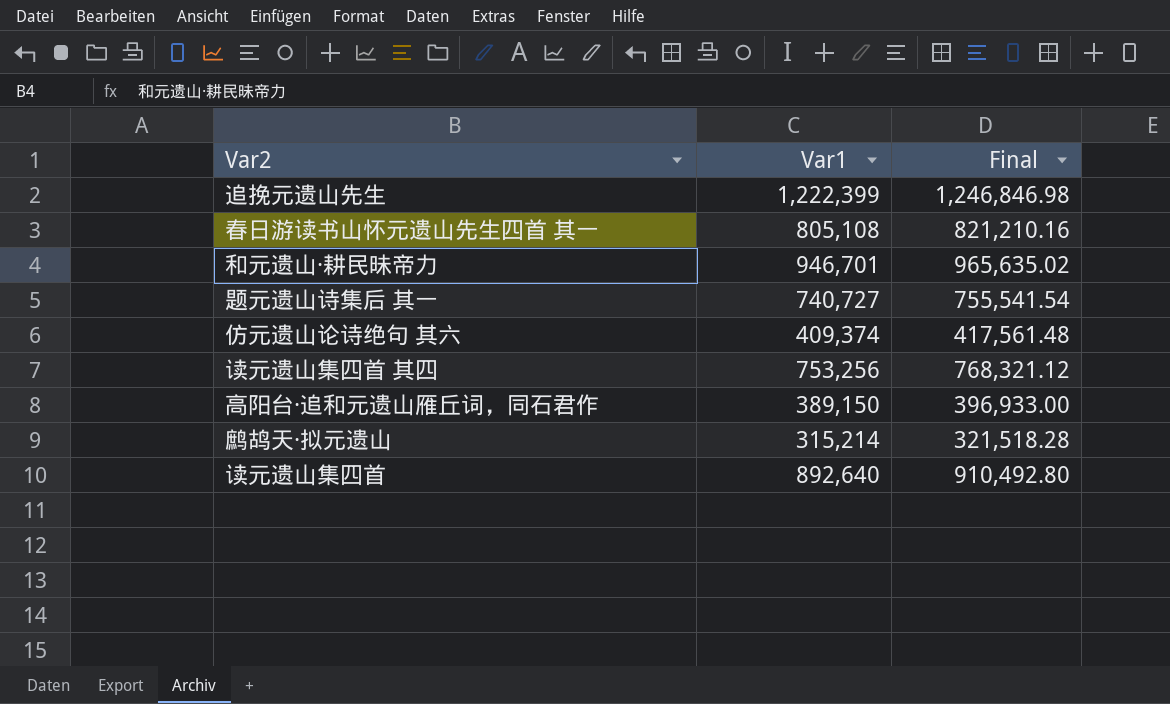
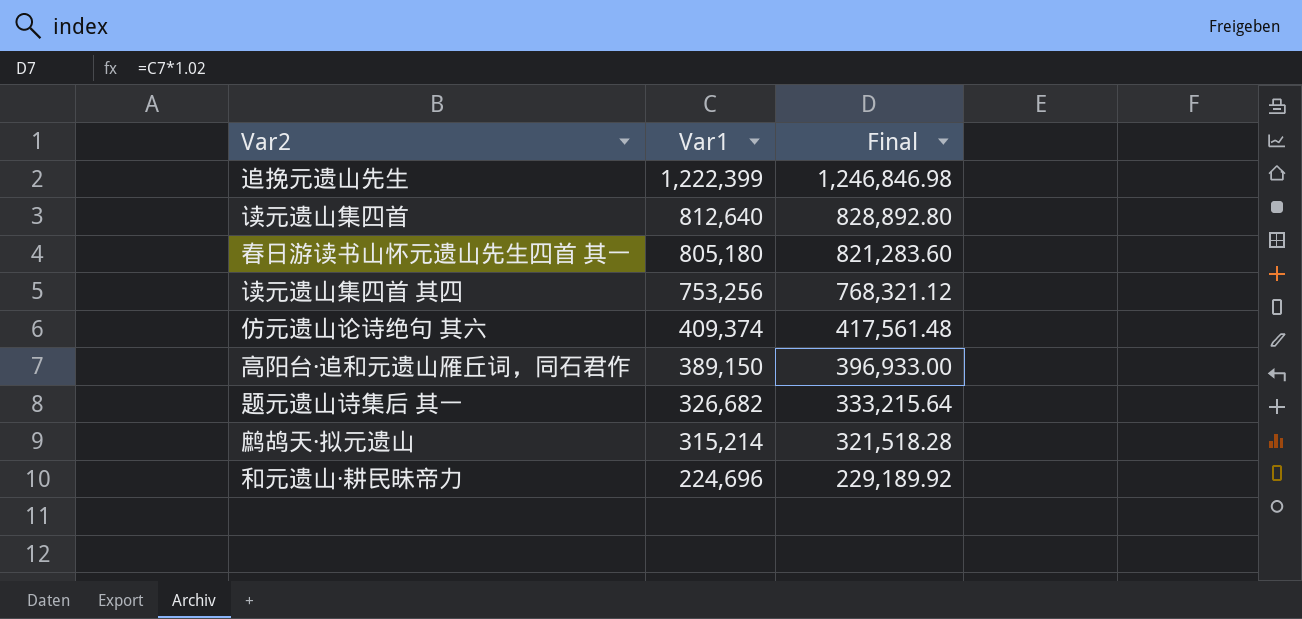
row order: none -> Var1 descending
读元遗山集四首 | Var1: 892,640 -> 812,640
读元遗山集四首 | Final: 910,492.80 -> 828,892.80
春日游读书山怀元遗山先生四首 其一 | Var1: 805,108 -> 805,180
春日游读书山怀元遗山先生四首 其一 | Final: 821,210.16 -> 821,283.60
题元遗山诗集后 其一 | Var1: 740,727 -> 326,682
题元遗山诗集后 其一 | Final: 755,541.54 -> 333,215.64
和元遗山·耕民昧帝力 | Var1: 946,701 -> 224,696
和元遗山·耕民昧帝力 | Final: 965,635.02 -> 229,189.92

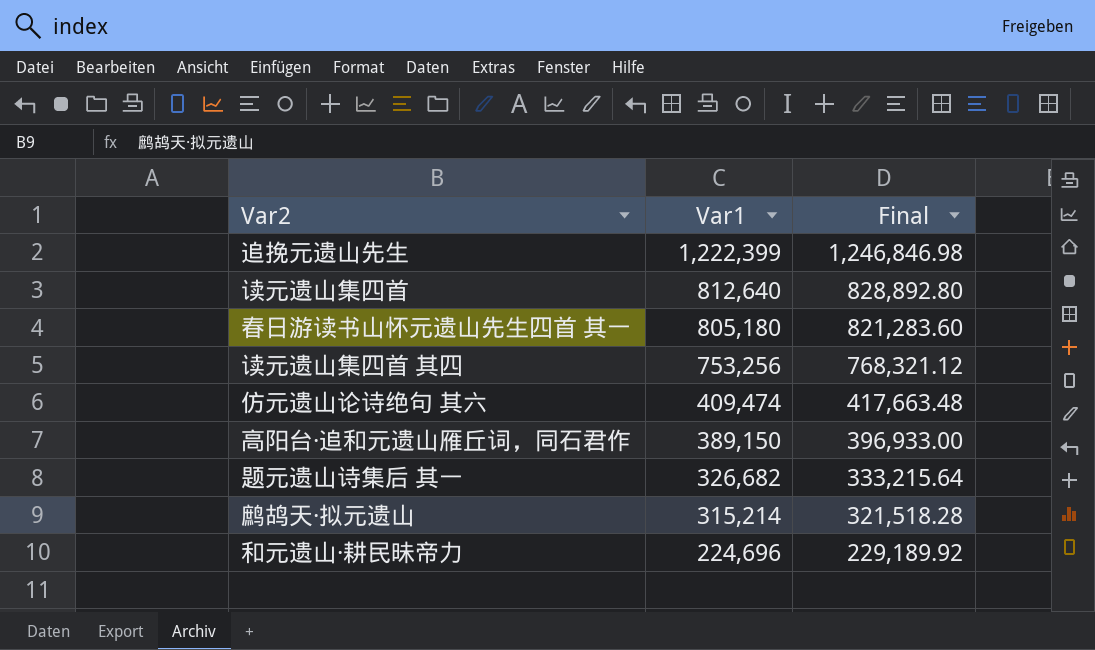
仿元遗山论诗绝句 其六 | Var1: 409,374 -> 409,474
仿元遗山论诗绝句 其六 | Final: 417,561.48 -> 417,663.48

